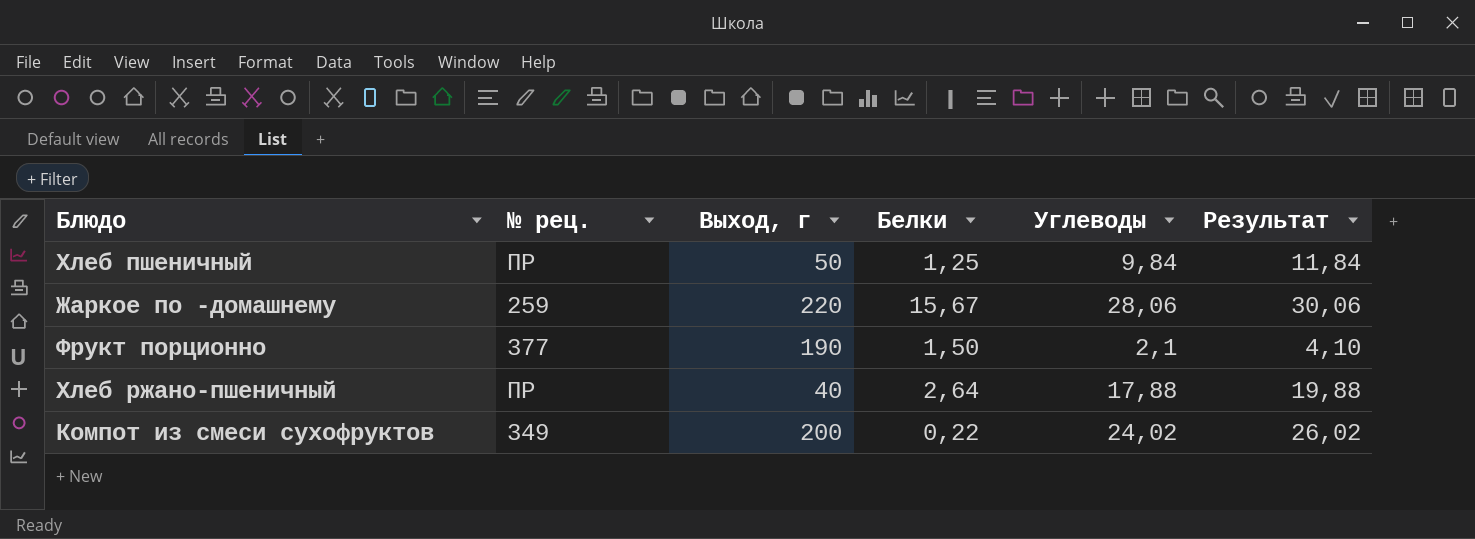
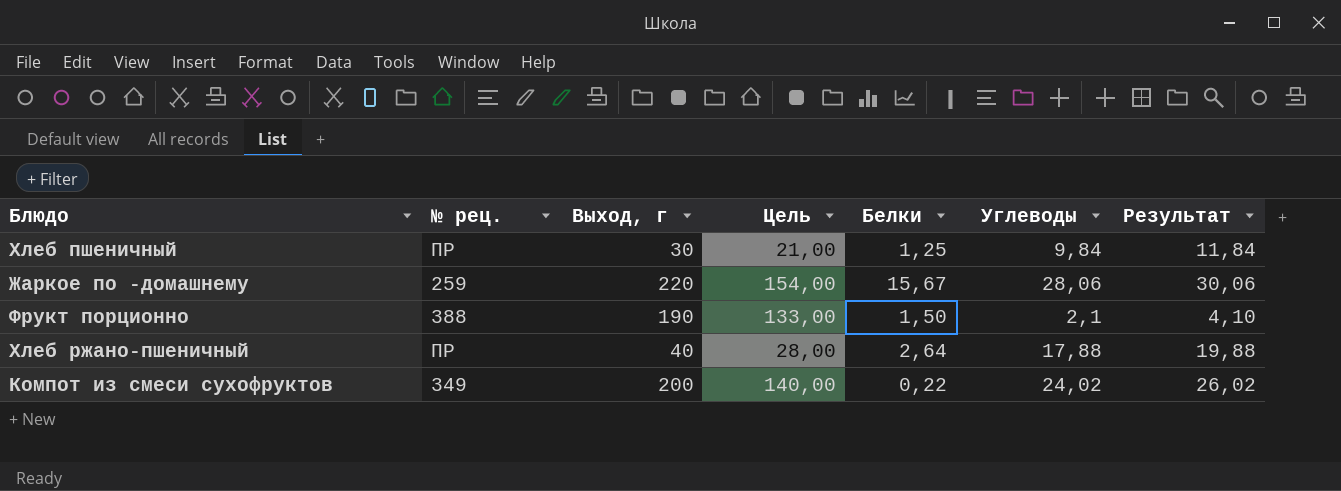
column Цель | formula: none -> [Выход, г] * 0,7
Хлеб пшеничный | Выход, г: 50 -> 30
Фрукт порционно | № рец.: 377 -> 388

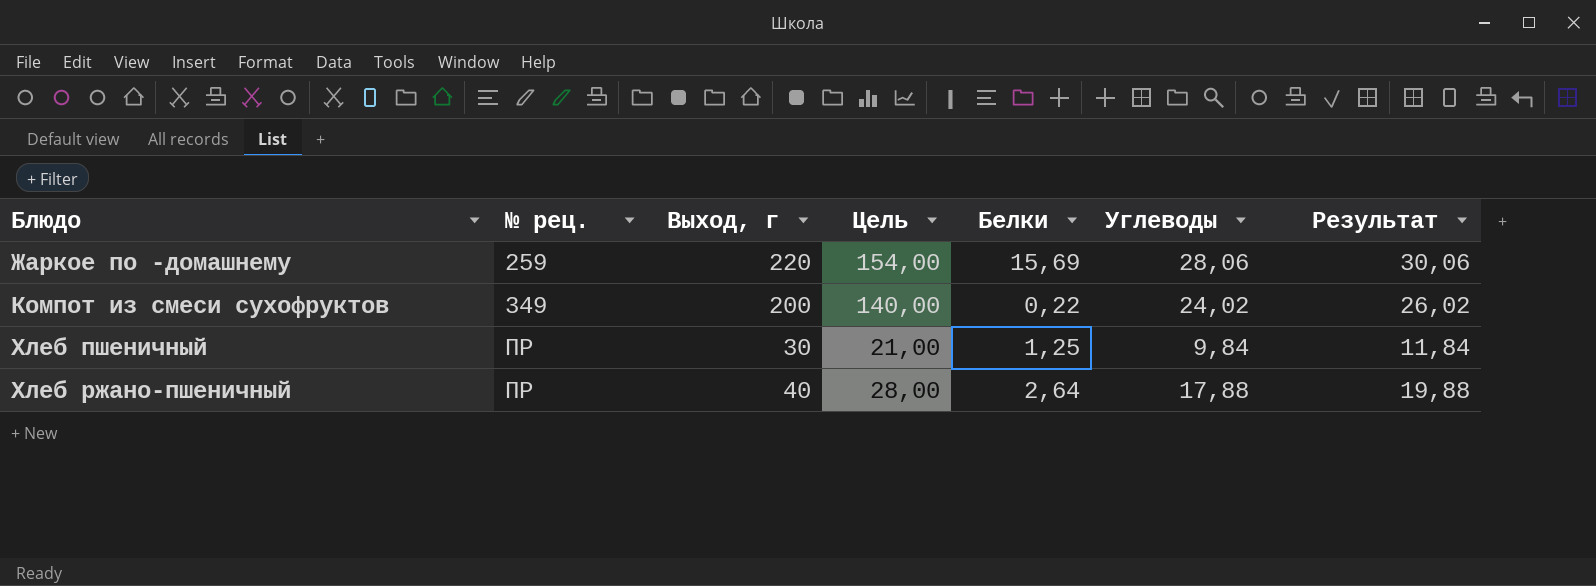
row order: none -> Блюдо ascending
row Фрукт порционно: 388 | 190 | 133,00 | 1,50 | 2,1 | 4,10 -> none
Жаркое по -домашнему | Белки: 15,67 -> 15,69

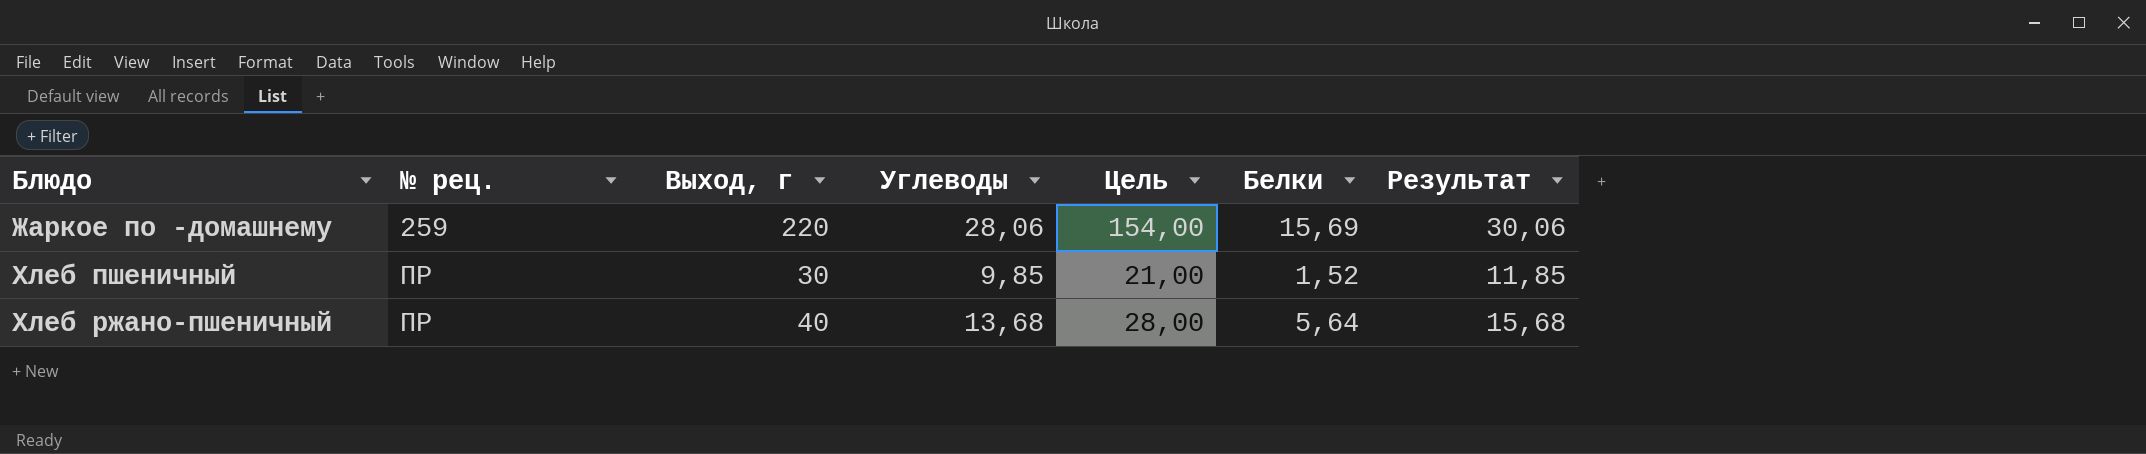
column Углеводы | position: 6 -> 4
row Компот из смеси сухофруктов: 349 | 200 | 140,00 | 0,22 | 24,02 | 26,02 -> none
Хлеб пшеничный | Углеводы: 9,84 -> 9,85
Хлеб пшеничный | Белки: 1,25 -> 1,52
Хлеб пшеничный | Результат: 11,84 -> 11,85
Хлеб ржано-пшеничный | Углеводы: 17,88 -> 13,68
Хлеб ржано-пшеничный | Белки: 2,64 -> 5,64
Хлеб ржано-пшеничный | Результат: 19,88 -> 15,68

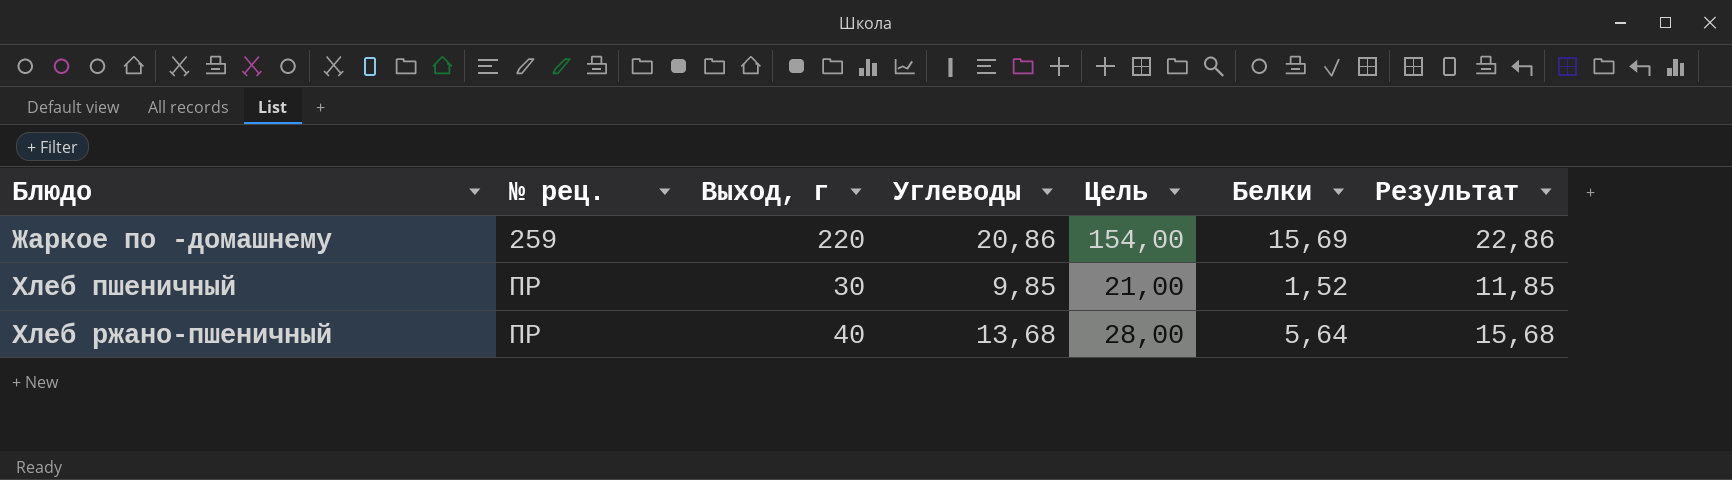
Жаркое по -домашнему | Углеводы: 28,06 -> 20,86
Жаркое по -домашнему | Результат: 30,06 -> 22,86

